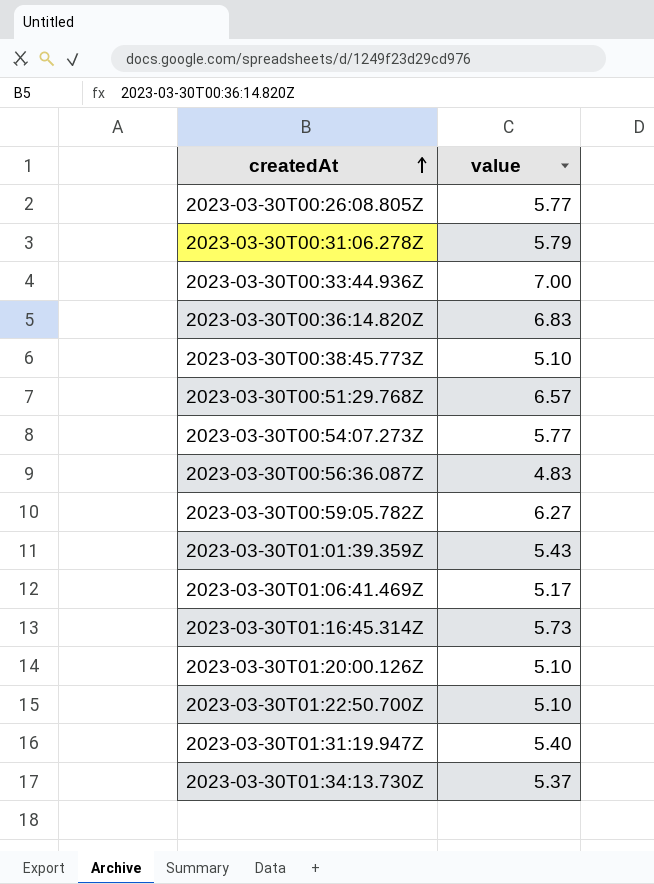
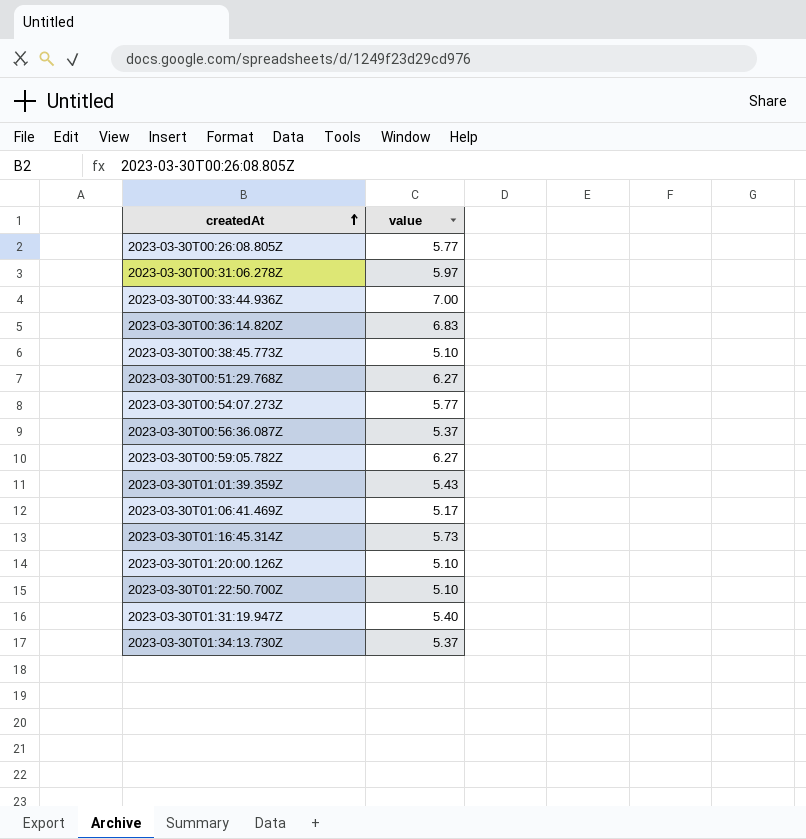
2023-03-30T00:31:06.278Z | value: 5.79 -> 5.97
2023-03-30T00:51:29.768Z | value: 6.57 -> 6.27
2023-03-30T00:56:36.087Z | value: 4.83 -> 5.37

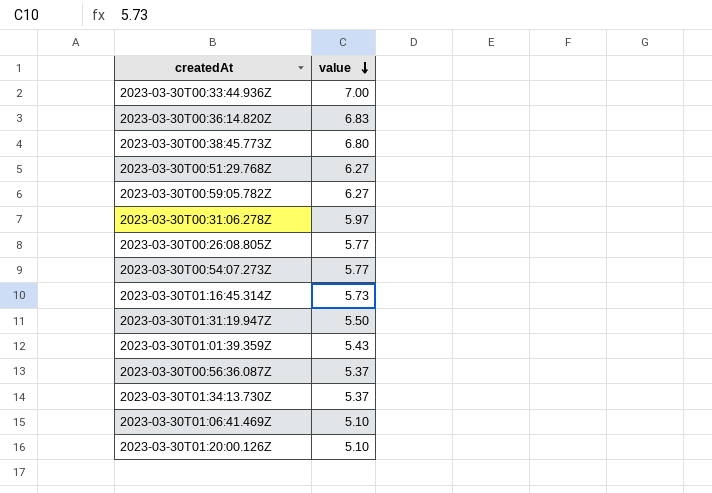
row order: createdAt ascending -> value descending
row 2023-03-30T01:22:50.700Z: 5.10 -> none
2023-03-30T00:38:45.773Z | value: 5.10 -> 6.80
2023-03-30T01:31:19.947Z | value: 5.40 -> 5.50
2023-03-30T01:06:41.469Z | value: 5.17 -> 5.10

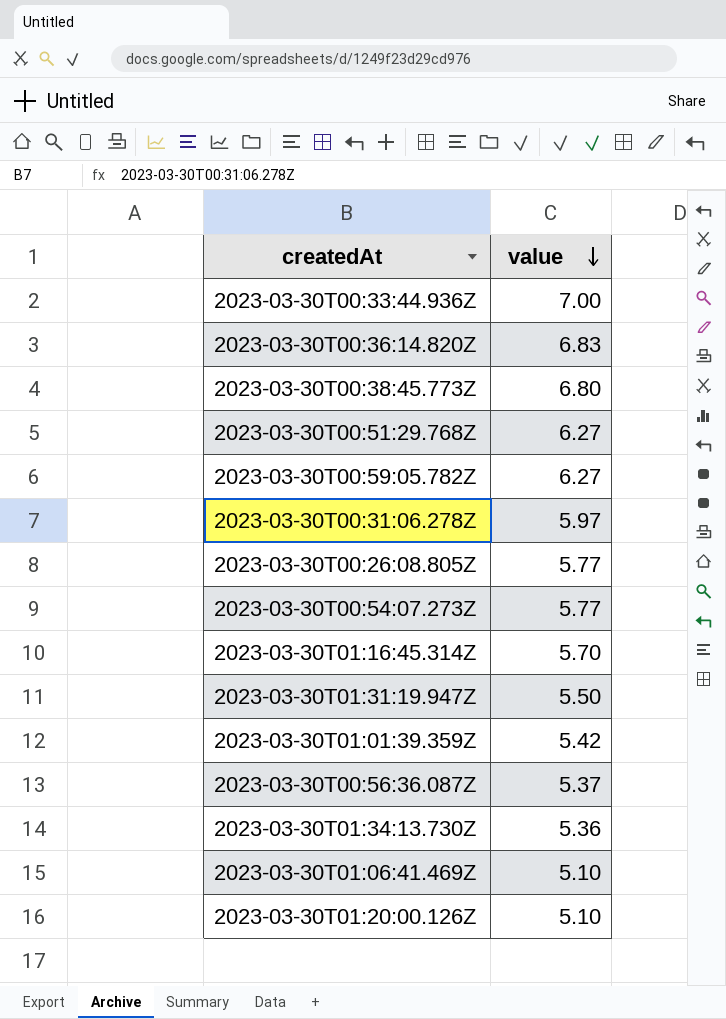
2023-03-30T01:16:45.314Z | value: 5.73 -> 5.70
2023-03-30T01:01:39.359Z | value: 5.43 -> 5.42
2023-03-30T01:34:13.730Z | value: 5.37 -> 5.36

